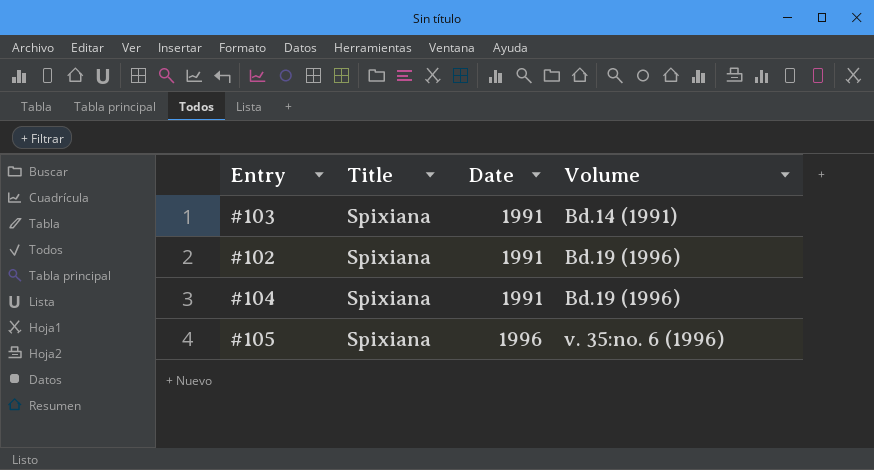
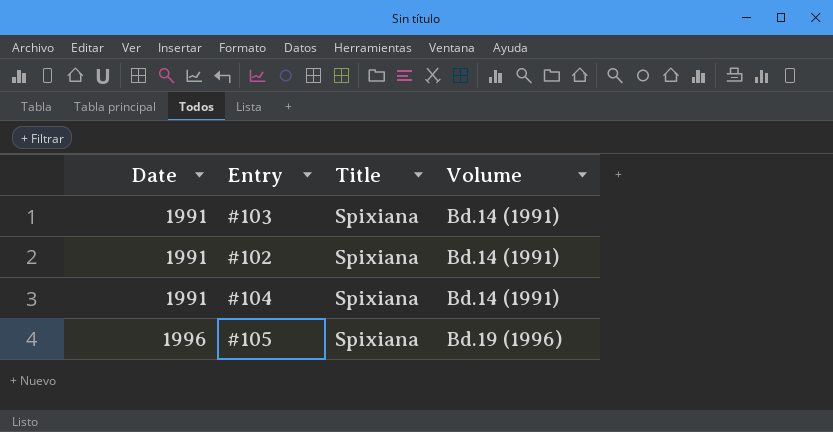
column Date | position: 3 -> 1
#102 | Volume: Bd.19 (1996) -> Bd.14 (1991)
#104 | Volume: Bd.19 (1996) -> Bd.14 (1991)
#105 | Volume: v. 35:no. 6 (1996) -> Bd.19 (1996)

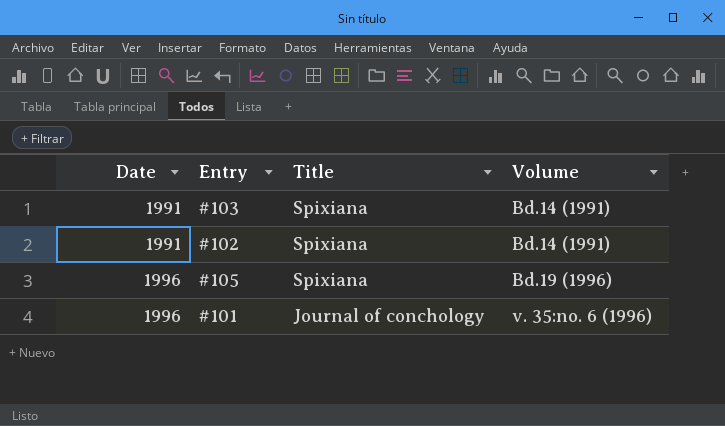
row #104: 1991 | Spixiana | Bd.14 (1991) -> none
row #101: none -> 1996 | Journal of conchology | v. 35:no. 6 (1996)

